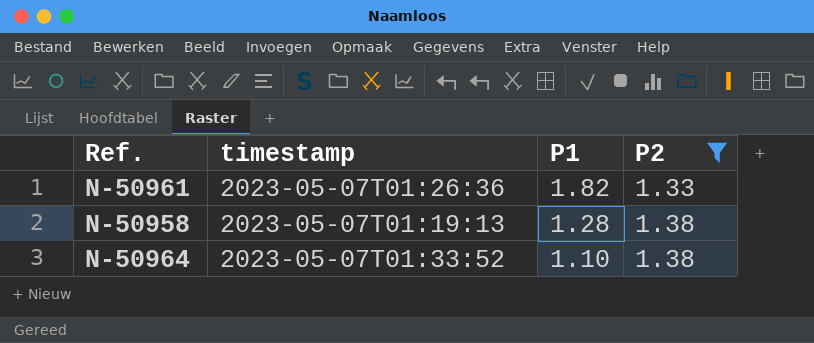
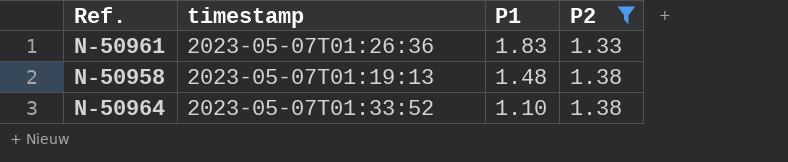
N-50961 | P1: 1.82 -> 1.83
N-50958 | P1: 1.28 -> 1.48

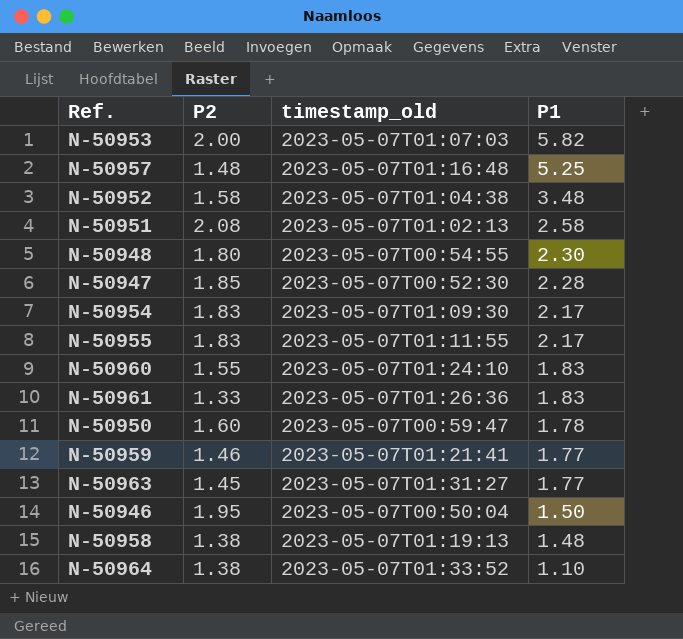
filter: P2 <= 1.38 -> none
column P2 | position: 4 -> 2
column name: timestamp -> timestamp_old

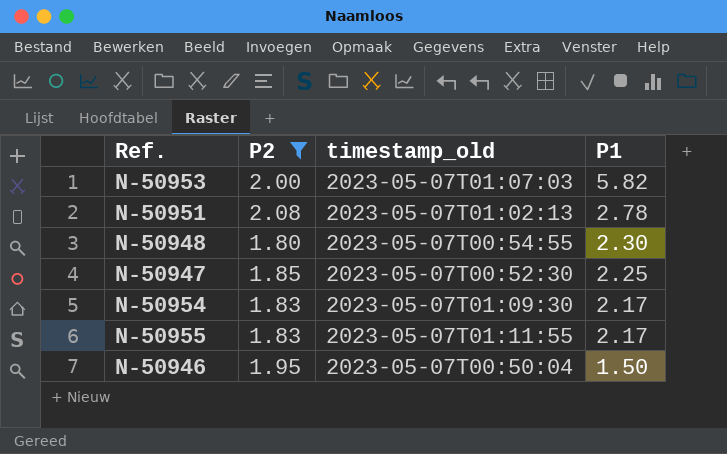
filter: none -> P2 >= 1.80
N-50951 | P1: 2.58 -> 2.78
N-50947 | P1: 2.28 -> 2.25

